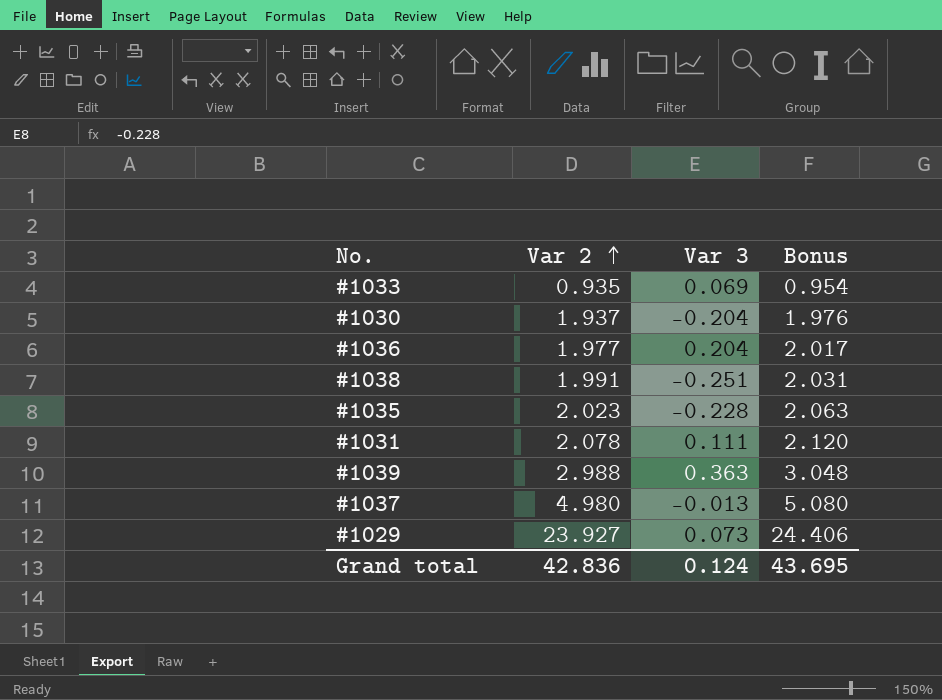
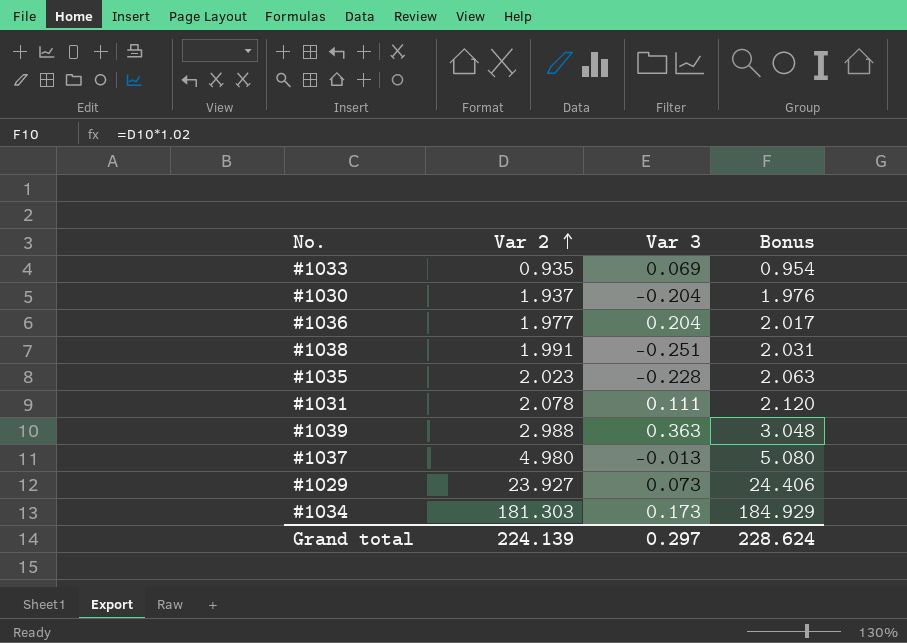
row #1034: none -> 181.303 | 0.173 | 184.929
Grand total | Var 2: 42.836 -> 224.139
Grand total | Var 3: 0.124 -> 0.297
Grand total | Bonus: 43.695 -> 228.624

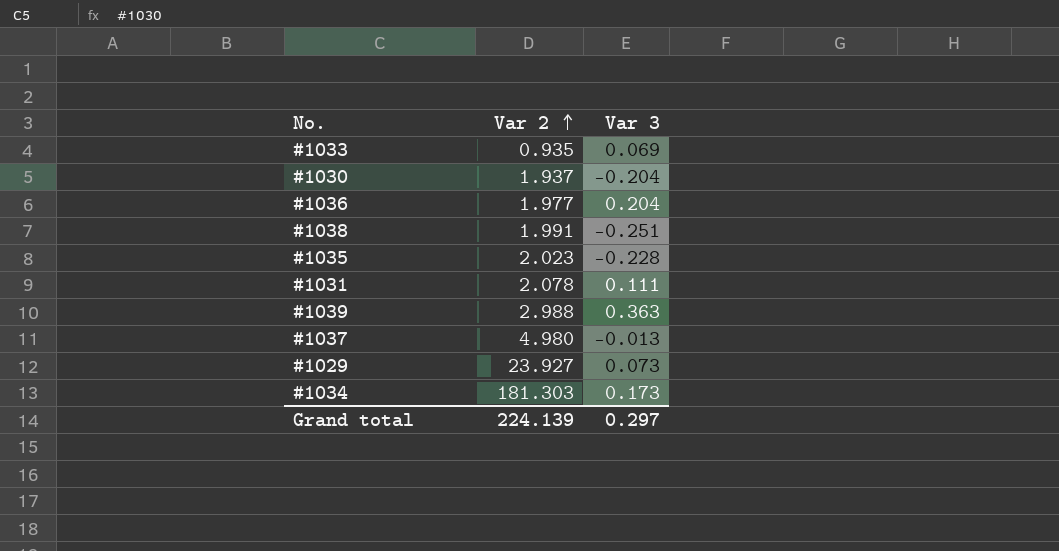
column Bonus | formula: [Var 2] * 1.02 -> none

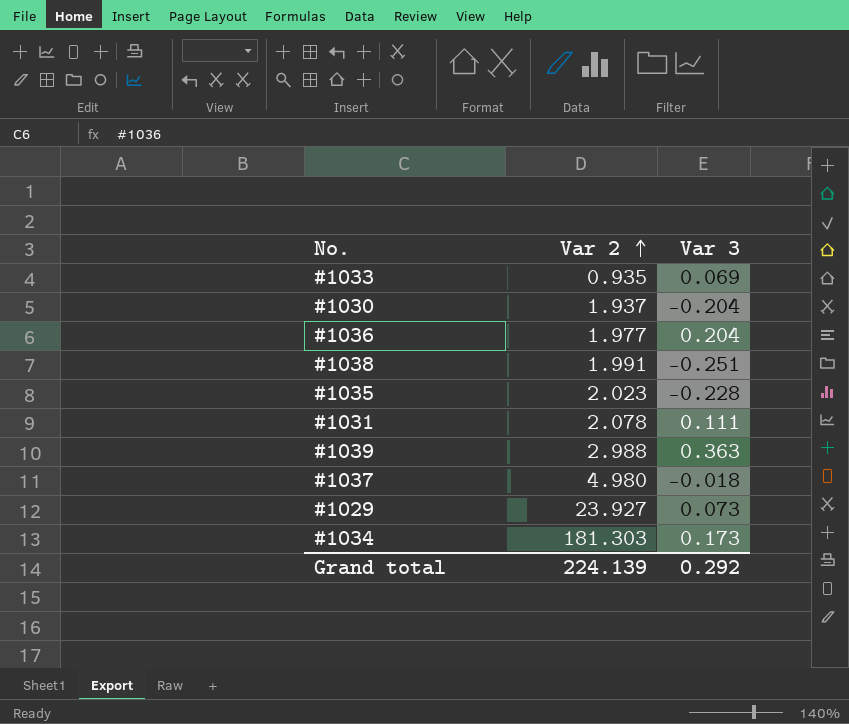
#1037 | Var 3: -0.013 -> -0.018
Grand total | Var 3: 0.297 -> 0.292

